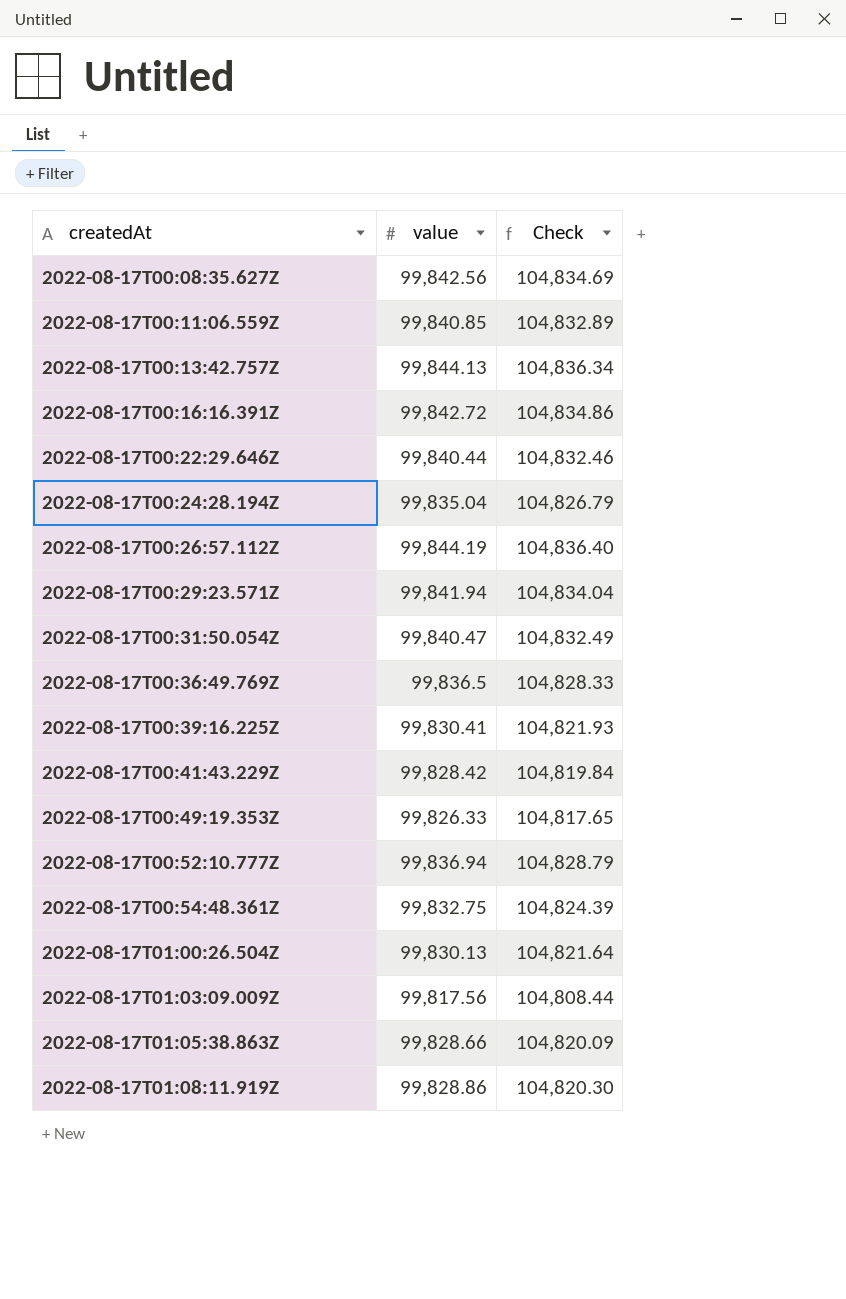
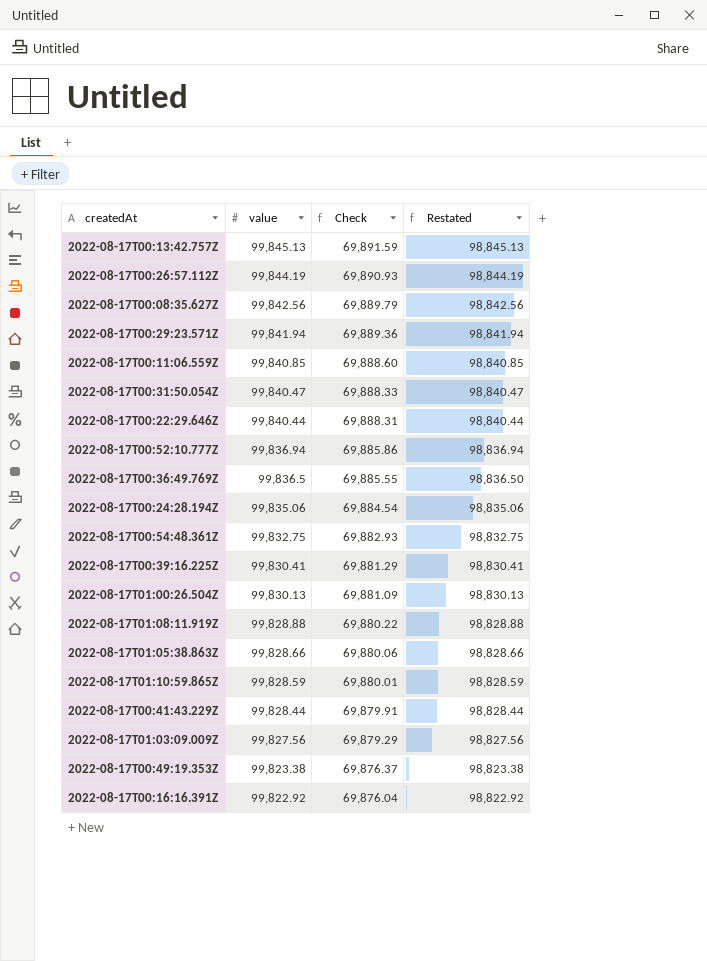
row order: createdAt ascending -> value descending
column Check | formula: [value] * 1.05 -> [value] * 0.7
column Restated | formula: none -> [value] - 1000
2022-08-17T00:13:42.757Z | value: 99,844.13 -> 99,845.13
2022-08-17T00:24:28.194Z | value: 99,835.04 -> 99,835.06
2022-08-17T01:08:11.919Z | value: 99,828.86 -> 99,828.88
row 2022-08-17T01:10:59.865Z: none -> 99,828.59 | 69,880.01 | 98,828.59
2022-08-17T00:41:43.229Z | value: 99,828.42 -> 99,828.44
2022-08-17T01:03:09.009Z | value: 99,817.56 -> 99,827.56
2022-08-17T00:49:19.353Z | value: 99,826.33 -> 99,823.38
2022-08-17T00:16:16.391Z | value: 99,842.72 -> 99,822.92

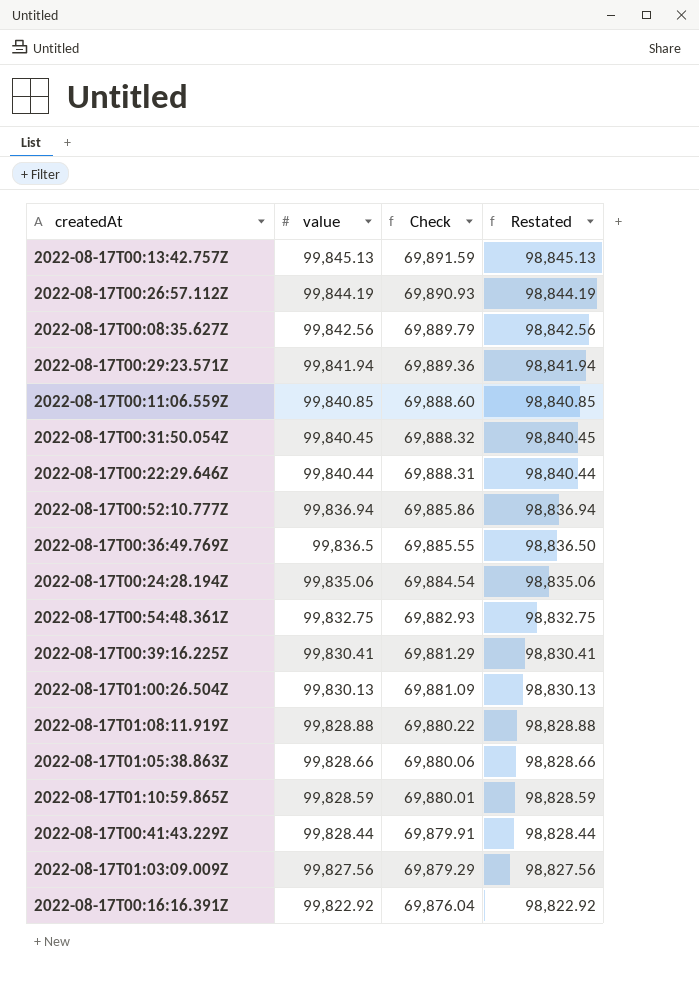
row 2022-08-17T00:49:19.353Z: 99,823.38 | 69,876.37 | 98,823.38 -> none
2022-08-17T00:31:50.054Z | value: 99,840.47 -> 99,840.45
2022-08-17T00:31:50.054Z | Check: 69,888.33 -> 69,888.32
2022-08-17T00:31:50.054Z | Restated: 98,840.47 -> 98,840.45

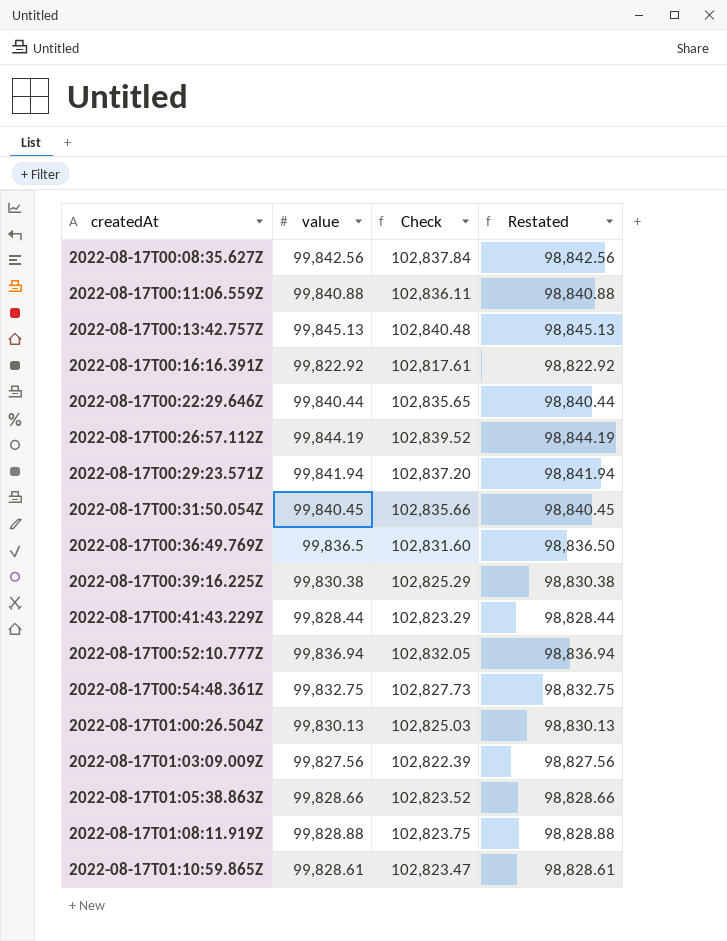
row order: value descending -> createdAt ascending
column Check | formula: [value] * 0.7 -> [value] * 1.03
row 2022-08-17T00:24:28.194Z: 99,835.06 | 69,884.54 | 98,835.06 -> none
2022-08-17T00:11:06.559Z | value: 99,840.85 -> 99,840.88
2022-08-17T00:11:06.559Z | Restated: 98,840.85 -> 98,840.88
2022-08-17T00:39:16.225Z | value: 99,830.41 -> 99,830.38
2022-08-17T00:39:16.225Z | Restated: 98,830.41 -> 98,830.38
2022-08-17T01:10:59.865Z | value: 99,828.59 -> 99,828.61
2022-08-17T01:10:59.865Z | Restated: 98,828.59 -> 98,828.61

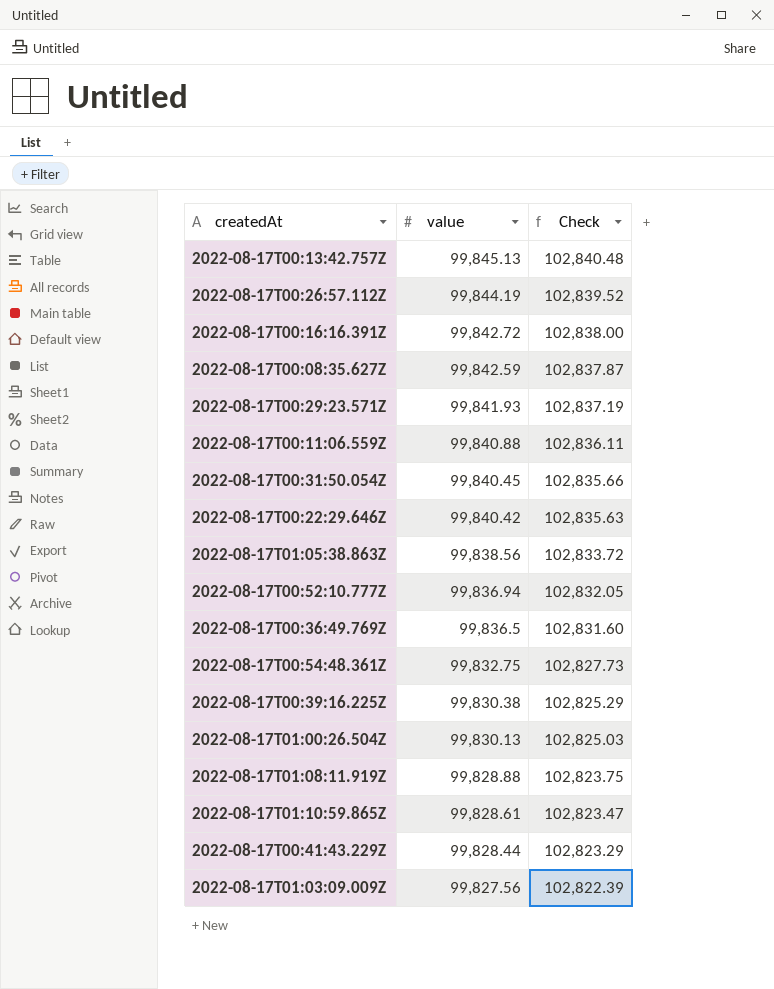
row order: createdAt ascending -> value descending
column Restated | formula: [value] - 1000 -> none
2022-08-17T00:16:16.391Z | value: 99,822.92 -> 99,842.72
2022-08-17T00:16:16.391Z | Check: 102,817.61 -> 102,838.00
2022-08-17T00:08:35.627Z | value: 99,842.56 -> 99,842.59
2022-08-17T00:08:35.627Z | Check: 102,837.84 -> 102,837.87
2022-08-17T00:29:23.571Z | value: 99,841.94 -> 99,841.93
2022-08-17T00:29:23.571Z | Check: 102,837.20 -> 102,837.19
2022-08-17T00:22:29.646Z | value: 99,840.44 -> 99,840.42
2022-08-17T00:22:29.646Z | Check: 102,835.65 -> 102,835.63
2022-08-17T01:05:38.863Z | value: 99,828.66 -> 99,838.56
2022-08-17T01:05:38.863Z | Check: 102,823.52 -> 102,833.72

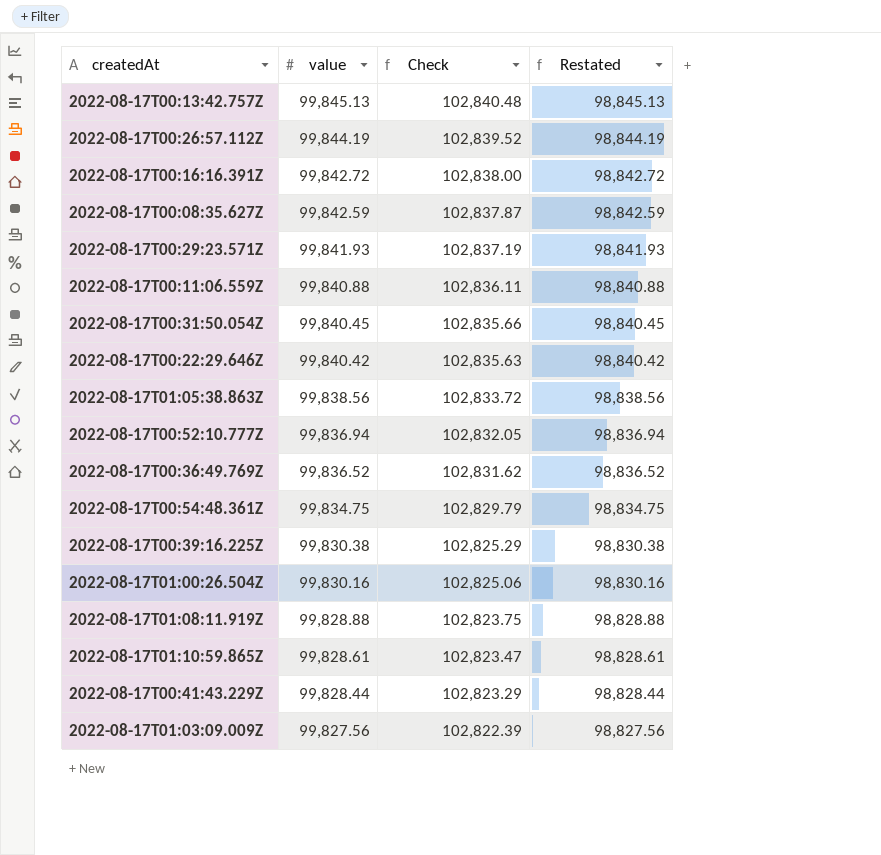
column Restated | formula: none -> [value] - 1000
2022-08-17T00:36:49.769Z | value: 99,836.5 -> 99,836.52
2022-08-17T00:36:49.769Z | Check: 102,831.60 -> 102,831.62
2022-08-17T00:54:48.361Z | value: 99,832.75 -> 99,834.75
2022-08-17T00:54:48.361Z | Check: 102,827.73 -> 102,829.79
2022-08-17T01:00:26.504Z | value: 99,830.13 -> 99,830.16
2022-08-17T01:00:26.504Z | Check: 102,825.03 -> 102,825.06

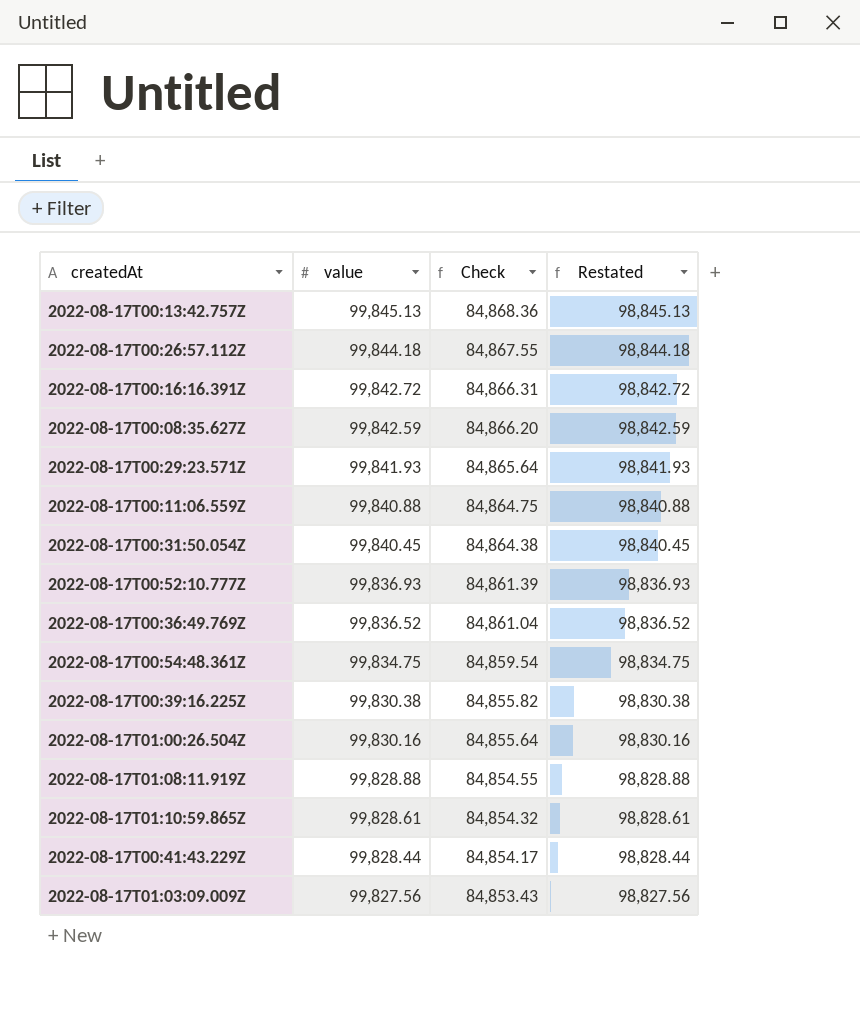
column Check | formula: [value] * 1.03 -> [value] * 0.85
row 2022-08-17T00:22:29.646Z: 99,840.42 | 102,835.63 | 98,840.42 -> none
row 2022-08-17T01:05:38.863Z: 99,838.56 | 102,833.72 | 98,838.56 -> none
2022-08-17T00:26:57.112Z | value: 99,844.19 -> 99,844.18
2022-08-17T00:26:57.112Z | Restated: 98,844.19 -> 98,844.18
2022-08-17T00:52:10.777Z | value: 99,836.94 -> 99,836.93
2022-08-17T00:52:10.777Z | Restated: 98,836.94 -> 98,836.93

